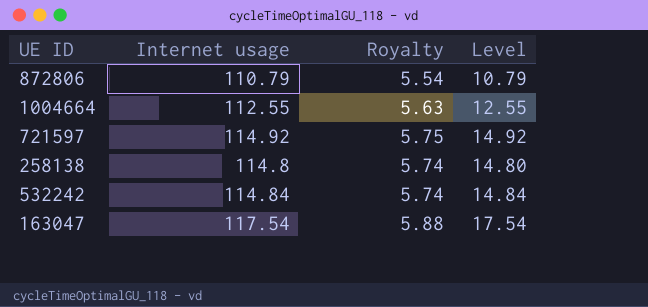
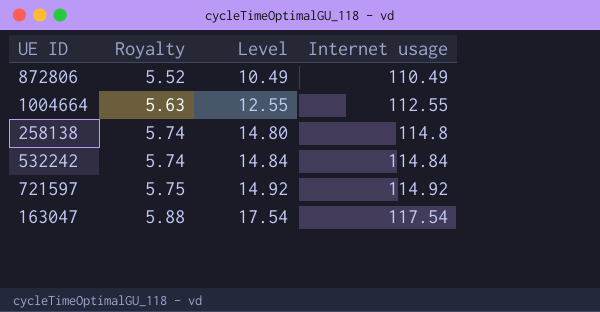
row order: none -> Royalty ascending
column Internet usage | position: 2 -> 4
872806 | Royalty: 5.54 -> 5.52
872806 | Level: 10.79 -> 10.49
872806 | Internet usage: 110.79 -> 110.49

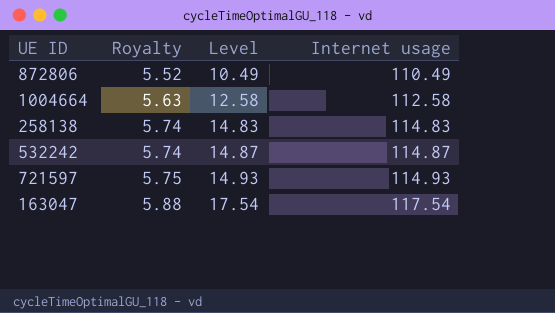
1004664 | Level: 12.55 -> 12.58
1004664 | Internet usage: 112.55 -> 112.58
258138 | Level: 14.80 -> 14.83
258138 | Internet usage: 114.8 -> 114.83
532242 | Level: 14.84 -> 14.87
532242 | Internet usage: 114.84 -> 114.87
721597 | Level: 14.92 -> 14.93
721597 | Internet usage: 114.92 -> 114.93

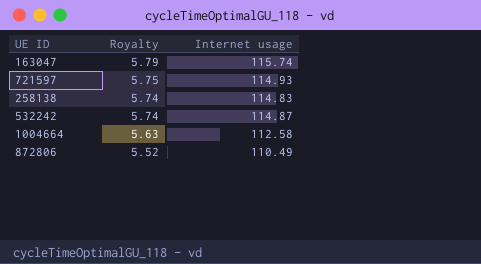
row order: Royalty ascending -> Royalty descending
column Level | formula: [Internet usage] - 100 -> none
163047 | Royalty: 5.88 -> 5.79
163047 | Internet usage: 117.54 -> 115.74

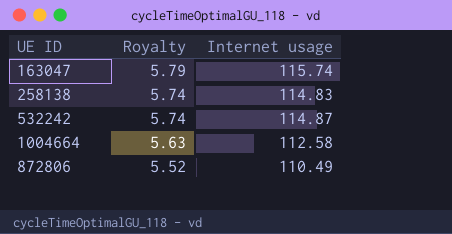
row 721597: 5.75 | 114.93 -> none

